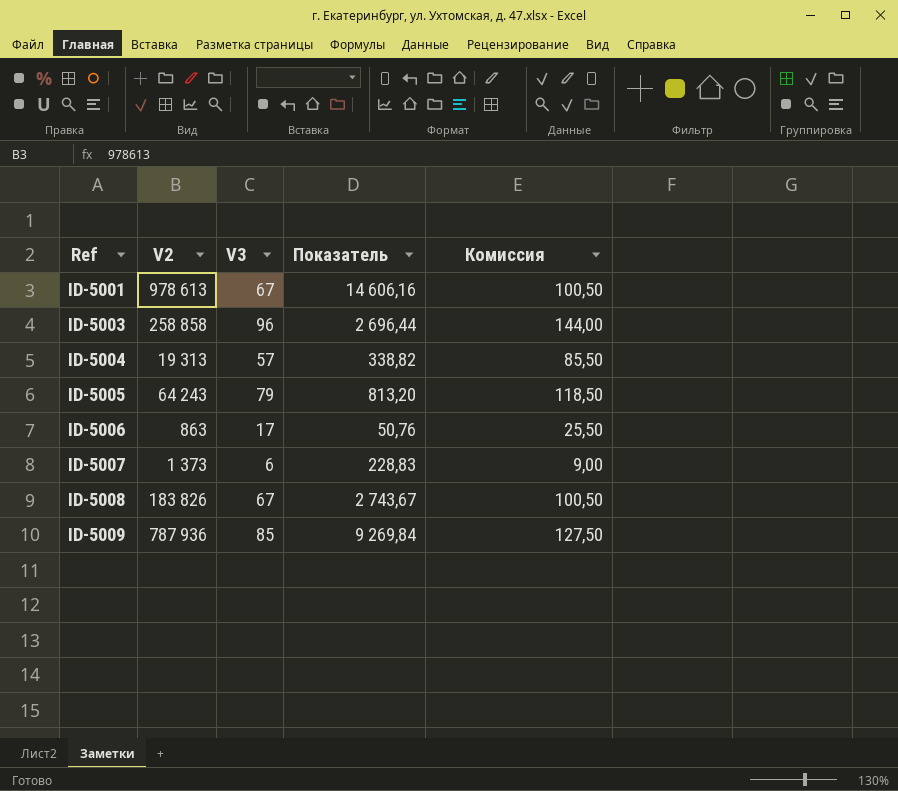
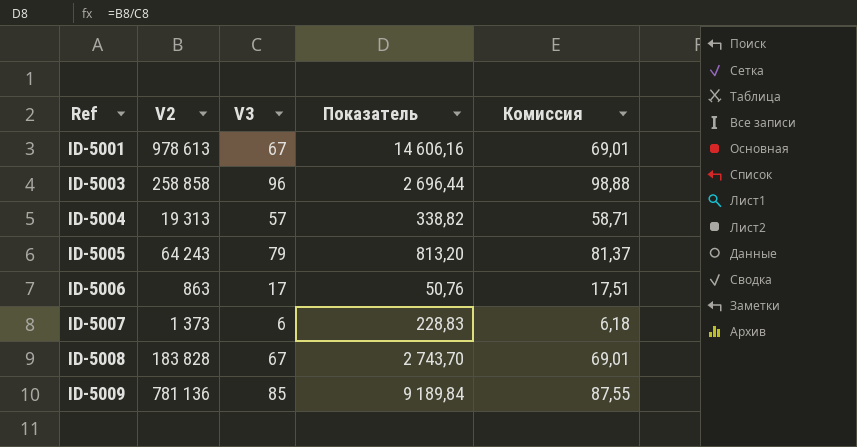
column Комиссия | formula: [V3] * 1,5 -> [V3] * 1,03
ID-5008 | V2: 183 826 -> 183 828
ID-5008 | Показатель: 2 743,67 -> 2 743,70
ID-5009 | V2: 787 936 -> 781 136
ID-5009 | Показатель: 9 269,84 -> 9 189,84

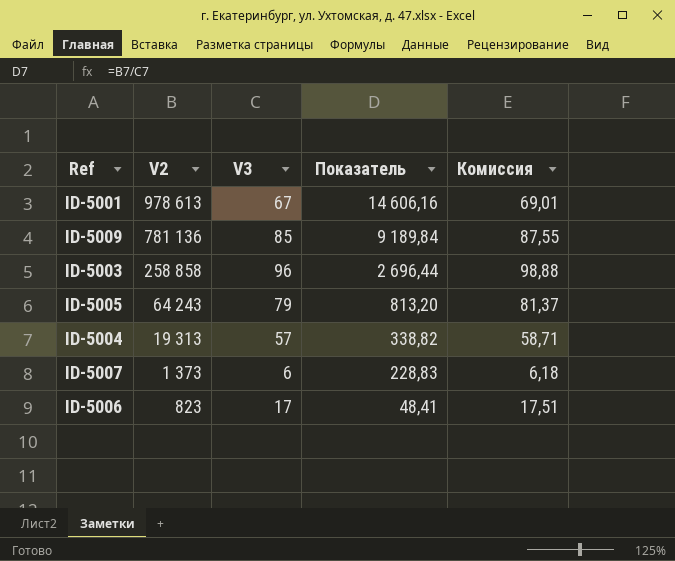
row order: Ref ascending -> V2 descending
row ID-5008: 183 828 | 67 | 2 743,70 | 69,01 -> none
ID-5006 | V2: 863 -> 823
ID-5006 | Показатель: 50,76 -> 48,41

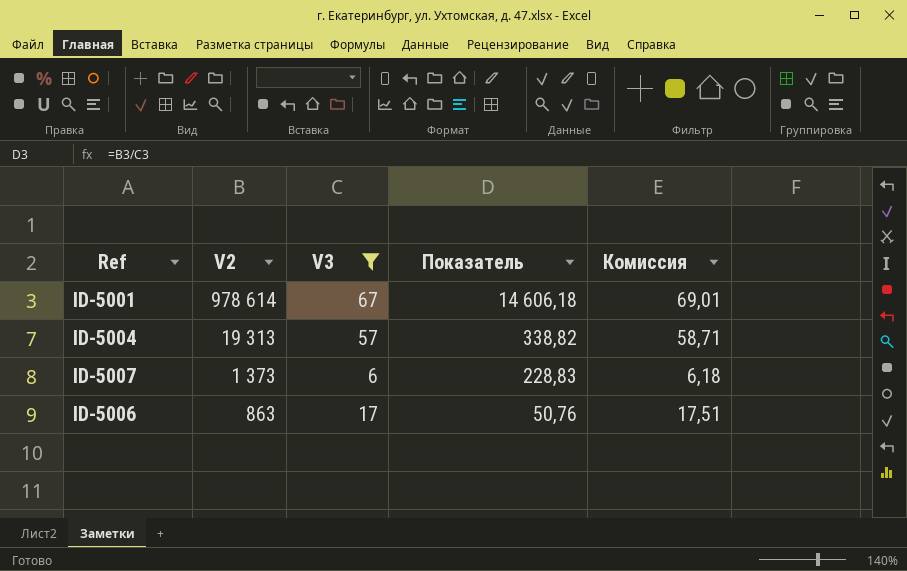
filter: none -> V3 <= 67
ID-5001 | V2: 978 613 -> 978 614
ID-5001 | Показатель: 14 606,16 -> 14 606,18
ID-5006 | V2: 823 -> 863
ID-5006 | Показатель: 48,41 -> 50,76

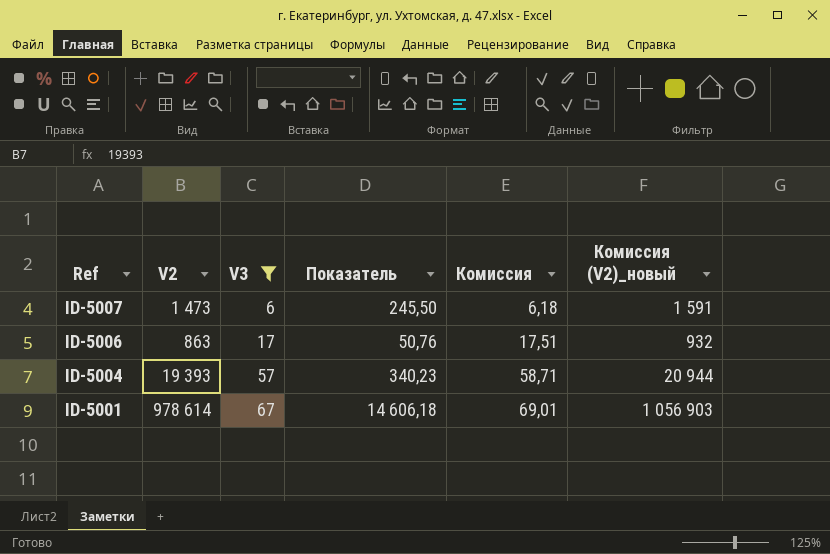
row order: V2 descending -> Ref descending
column Комиссия (V2)_новый | formula: none -> [V2] * 1,08
ID-5007 | V2: 1 373 -> 1 473
ID-5007 | Показатель: 228,83 -> 245,50
ID-5004 | V2: 19 313 -> 19 393
ID-5004 | Показатель: 338,82 -> 340,23

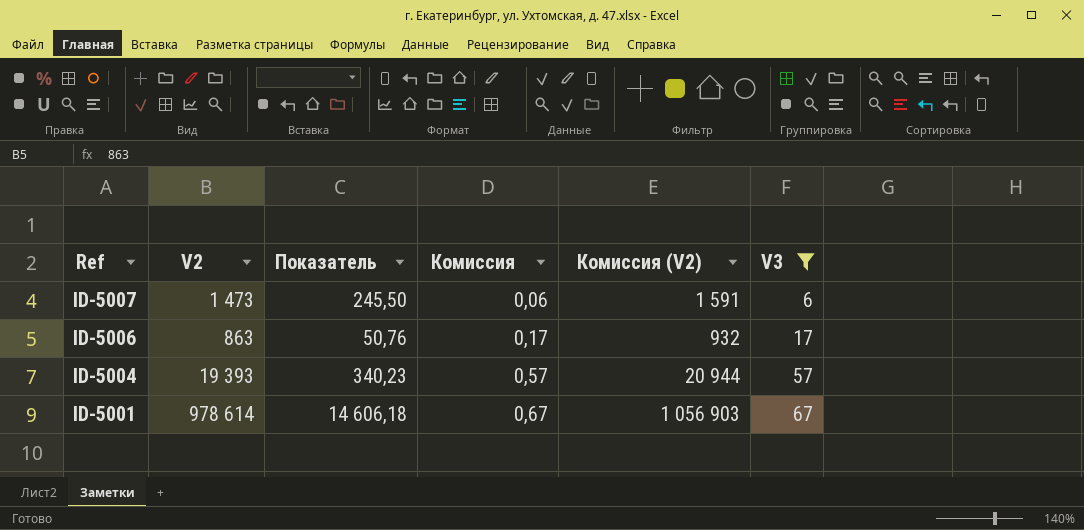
column Комиссия | formula: [V3] * 1,03 -> [V3] * 0,01
column name: Комиссия (V2)_новый -> Комиссия (V2)
column V3 | position: 3 -> 6

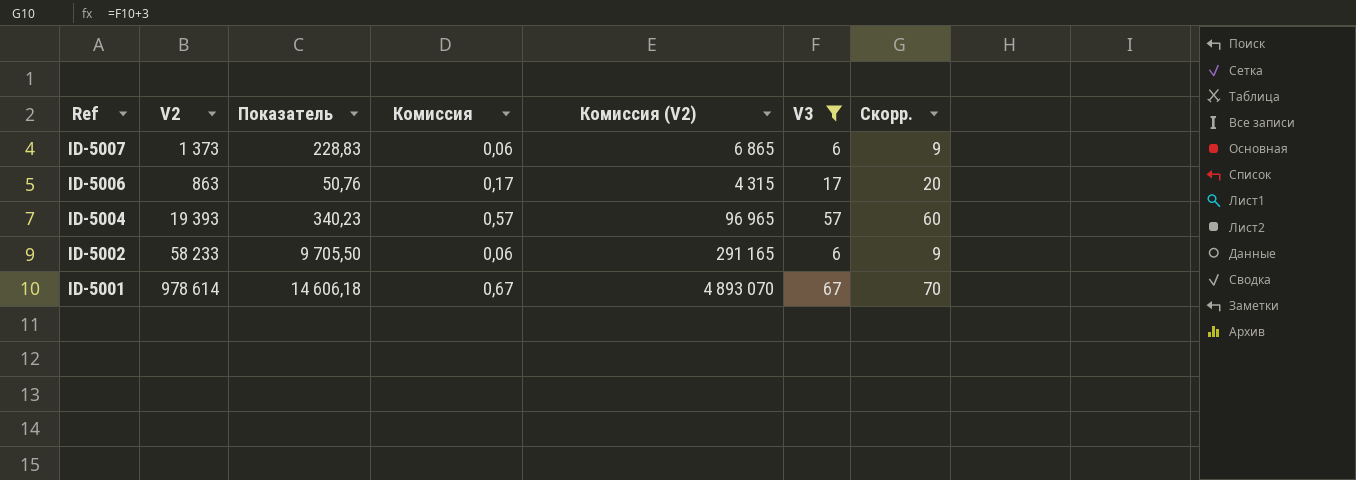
column Комиссия (V2) | formula: [V2] * 1,08 -> [V2] * 5
column Скорр. | formula: none -> [V3] + 3
ID-5007 | V2: 1 473 -> 1 373
ID-5007 | Показатель: 245,50 -> 228,83
row ID-5002: none -> 58 233 | 9 705,50 | 0,06 | 291 165 | 6 | 9

